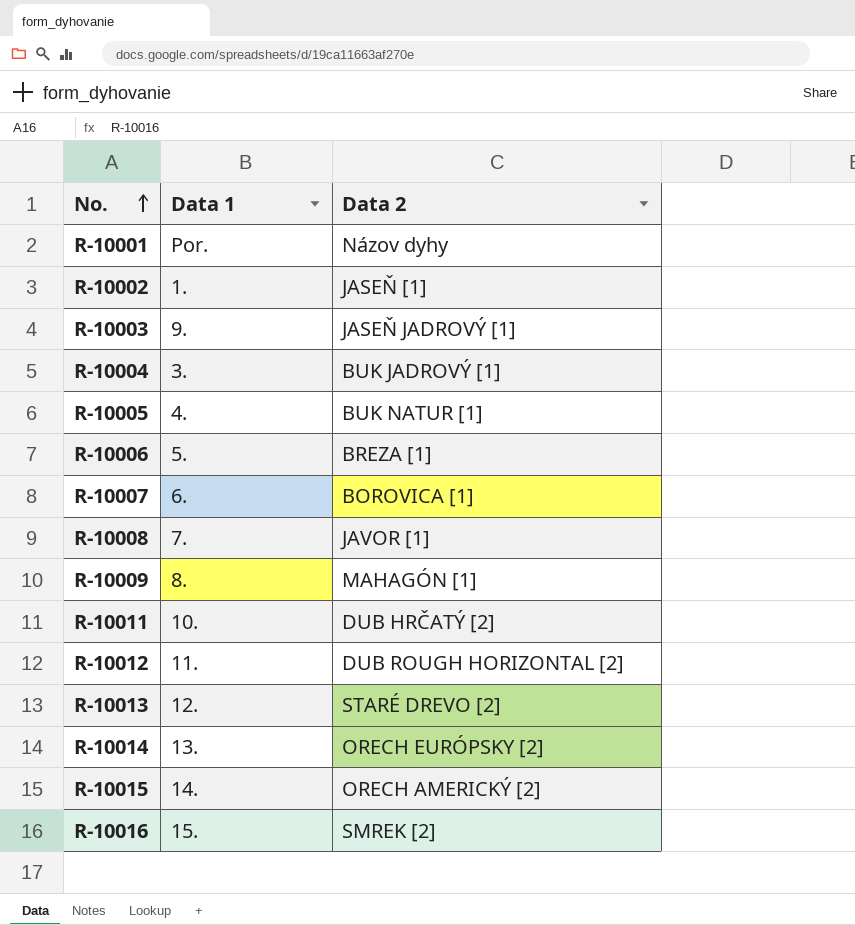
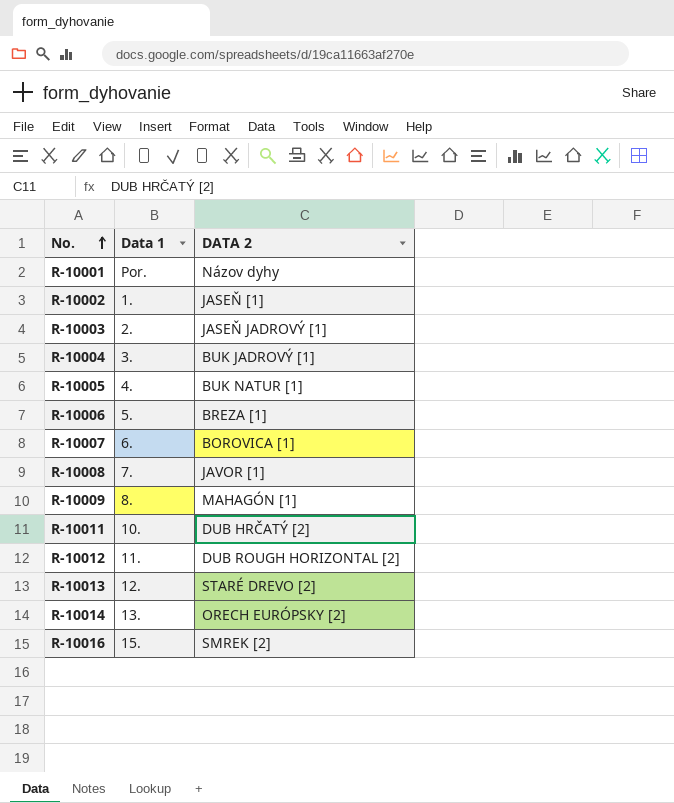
column name: Data 2 -> DATA 2
row R-10015: 14. | ORECH AMERICKÝ [2] -> none
R-10003 | Data 1: 9. -> 2.

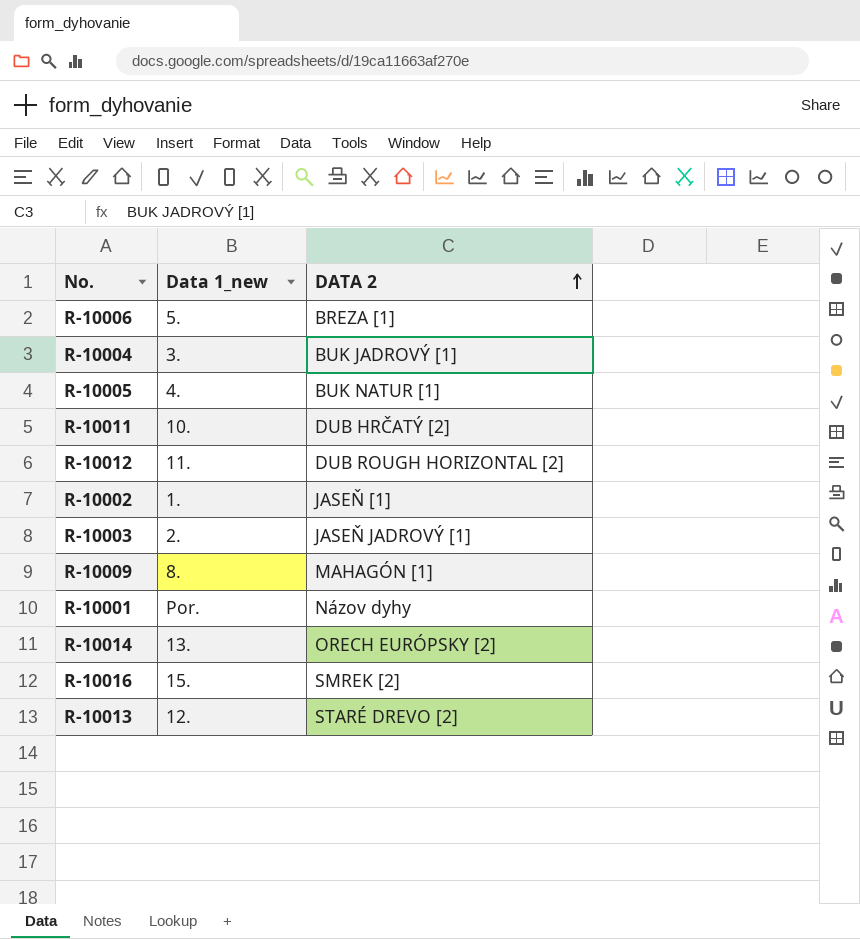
row order: No. ascending -> DATA 2 ascending
column name: Data 1 -> Data 1_new
row R-10007: 6. | BOROVICA [1] -> none
row R-10008: 7. | JAVOR [1] -> none

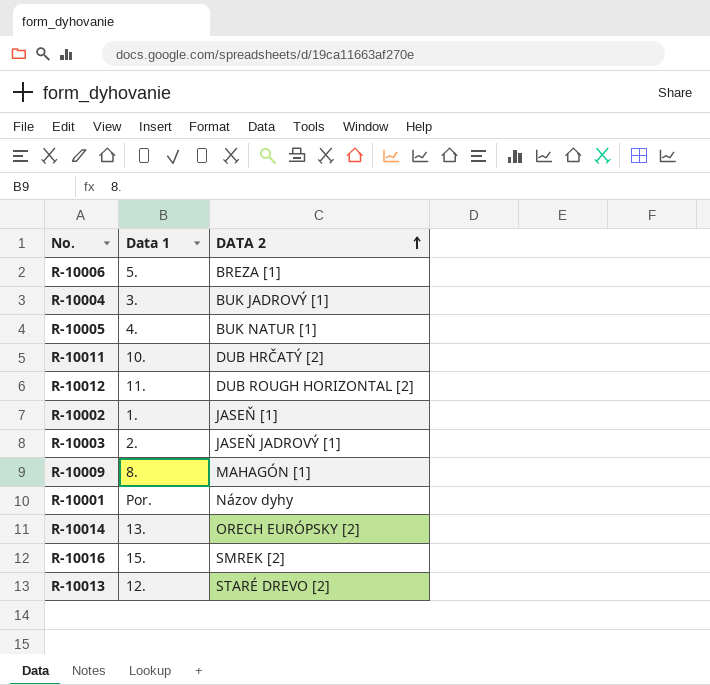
column name: Data 1_new -> Data 1

